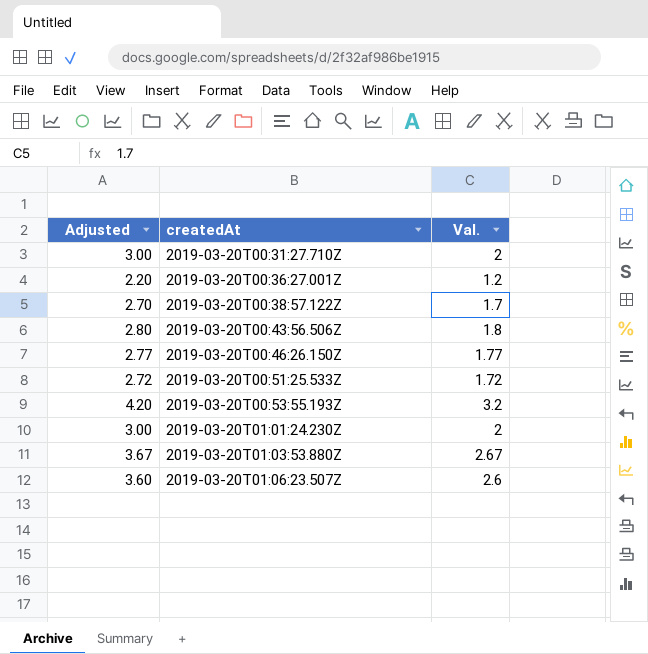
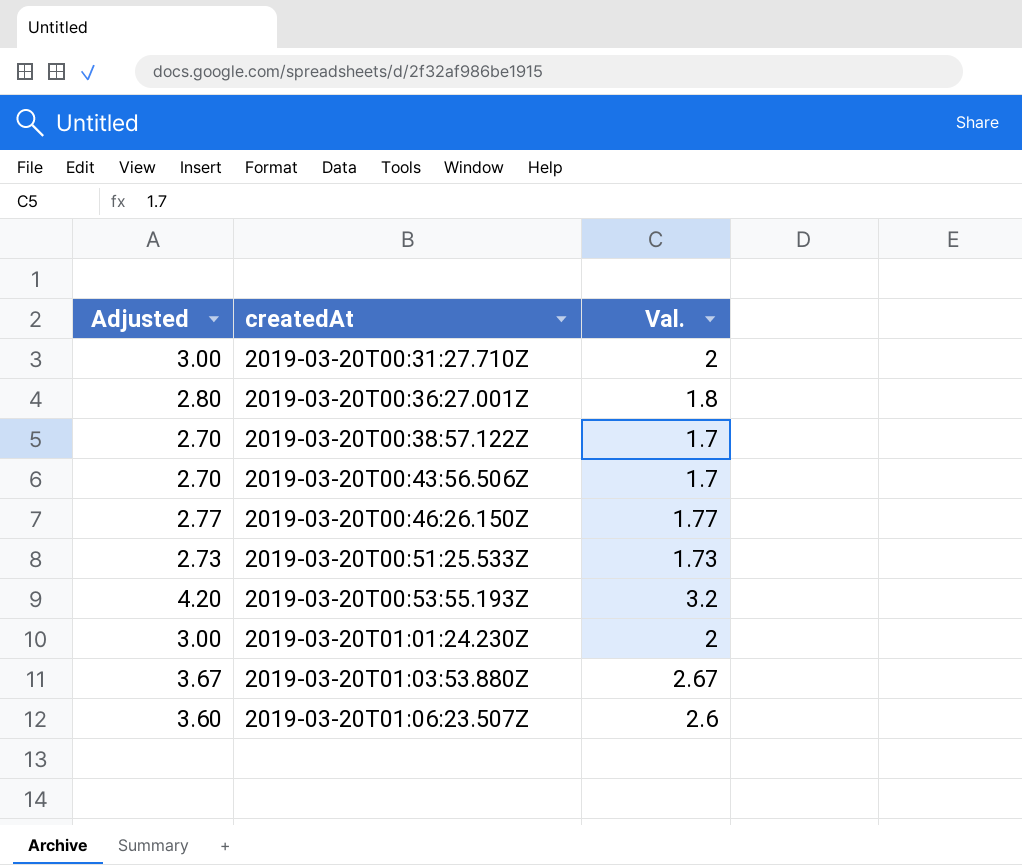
2019-03-20T00:36:27.001Z | Adjusted: 2.20 -> 2.80
2019-03-20T00:36:27.001Z | Val.: 1.2 -> 1.8
2019-03-20T00:43:56.506Z | Adjusted: 2.80 -> 2.70
2019-03-20T00:43:56.506Z | Val.: 1.8 -> 1.7
2019-03-20T00:51:25.533Z | Adjusted: 2.72 -> 2.73
2019-03-20T00:51:25.533Z | Val.: 1.72 -> 1.73

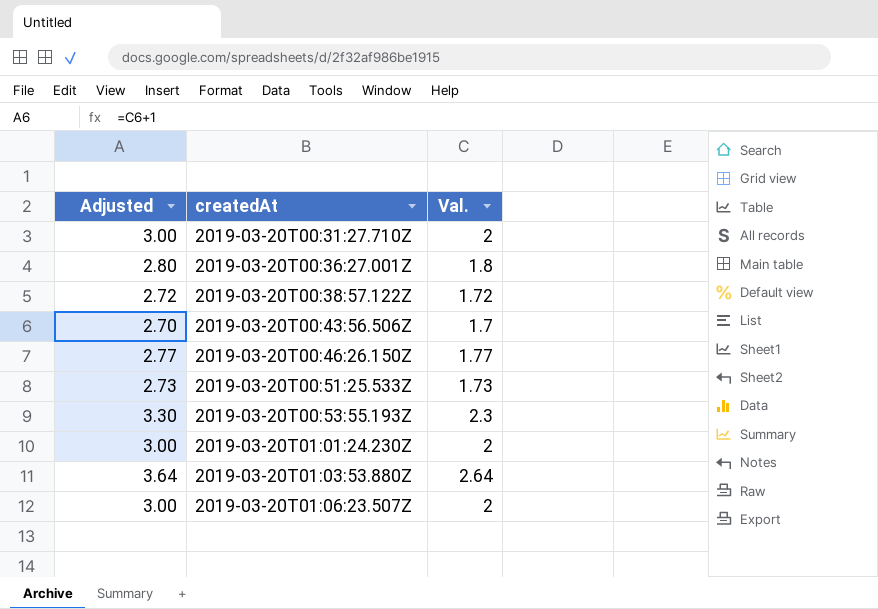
2019-03-20T00:38:57.122Z | Adjusted: 2.70 -> 2.72
2019-03-20T00:38:57.122Z | Val.: 1.7 -> 1.72
2019-03-20T00:53:55.193Z | Adjusted: 4.20 -> 3.30
2019-03-20T00:53:55.193Z | Val.: 3.2 -> 2.3
2019-03-20T01:03:53.880Z | Adjusted: 3.67 -> 3.64
2019-03-20T01:03:53.880Z | Val.: 2.67 -> 2.64
2019-03-20T01:06:23.507Z | Adjusted: 3.60 -> 3.00
2019-03-20T01:06:23.507Z | Val.: 2.6 -> 2

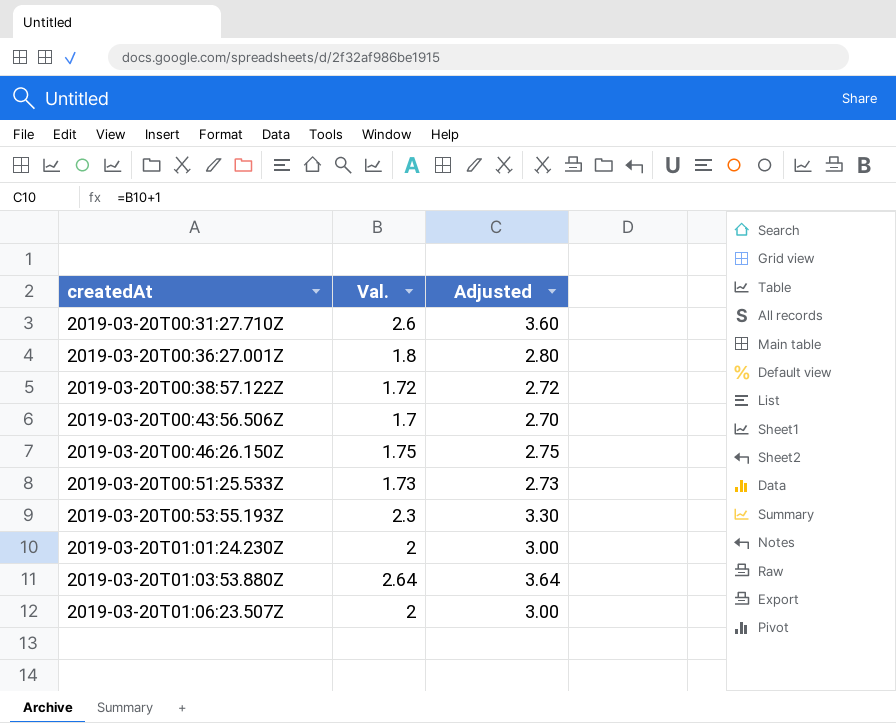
column Adjusted | position: 1 -> 3
2019-03-20T00:31:27.710Z | Val.: 2 -> 2.6
2019-03-20T00:31:27.710Z | Adjusted: 3.00 -> 3.60
2019-03-20T00:46:26.150Z | Val.: 1.77 -> 1.75
2019-03-20T00:46:26.150Z | Adjusted: 2.77 -> 2.75

